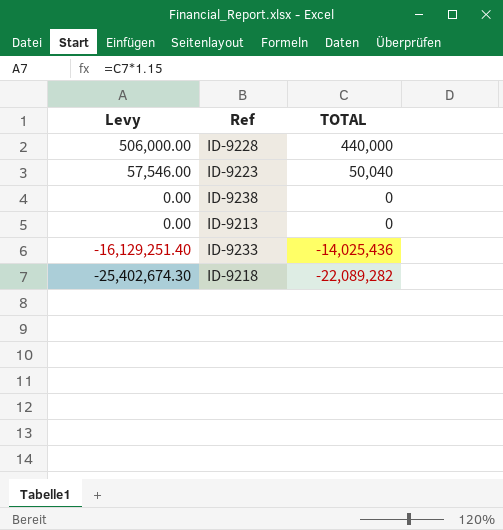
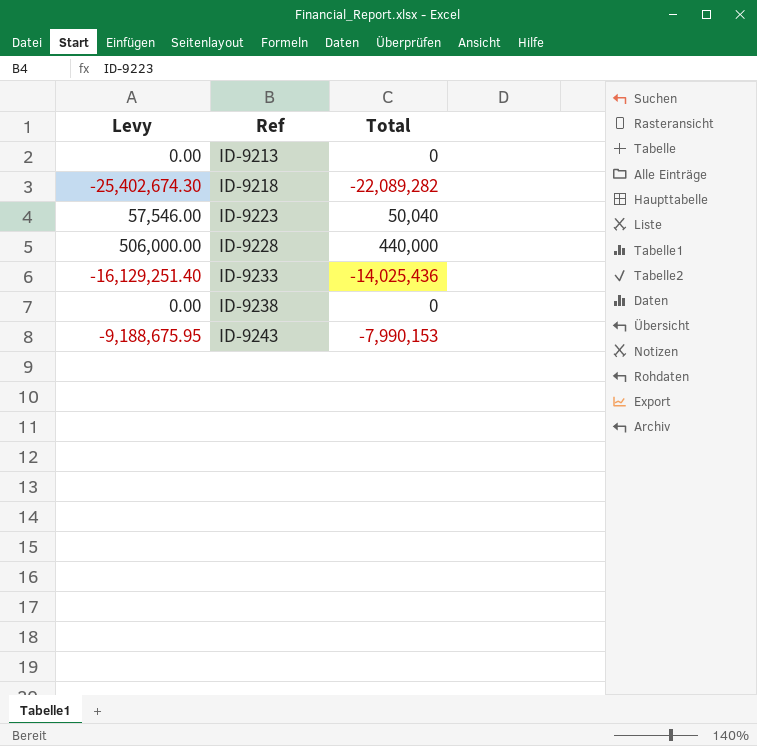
row order: Levy descending -> Ref ascending
column name: TOTAL -> Total
row ID-9243: none -> -9,188,675.95 | -7,990,153

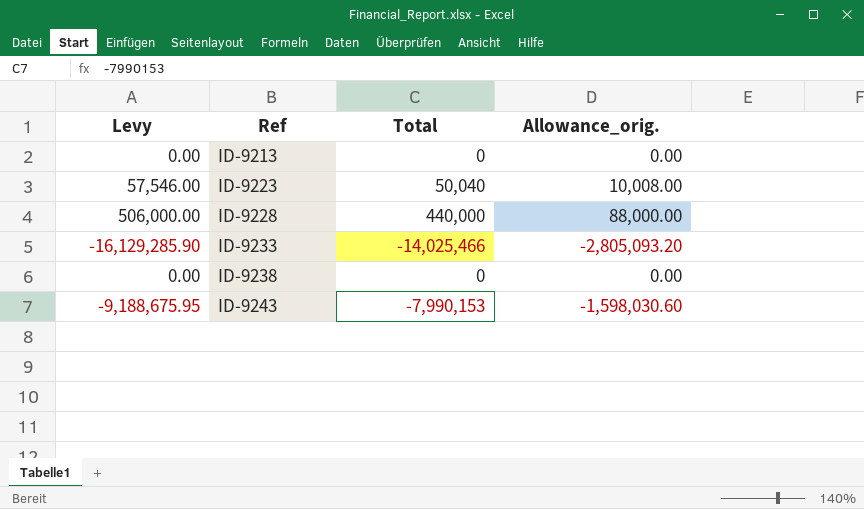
column Allowance_orig. | formula: none -> [Total] * 0.2
row ID-9218: -25,402,674.30 | -22,089,282 -> none
ID-9233 | Levy: -16,129,251.40 -> -16,129,285.90
ID-9233 | Total: -14,025,436 -> -14,025,466

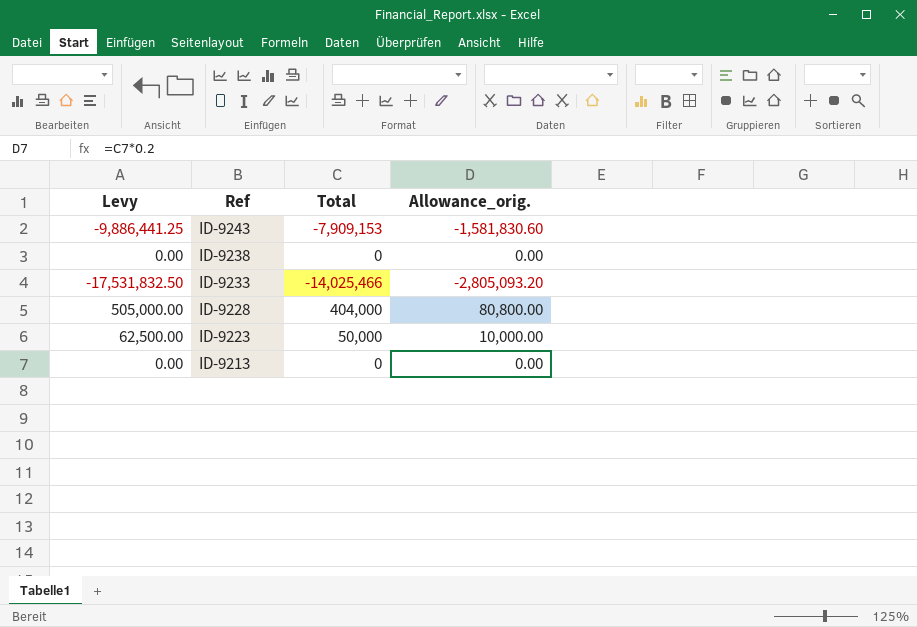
row order: Ref ascending -> Ref descending
column Levy | formula: [Total] * 1.15 -> [Total] * 1.25
ID-9243 | Total: -7,990,153 -> -7,909,153
ID-9243 | Allowance_orig.: -1,598,030.60 -> -1,581,830.60
ID-9228 | Total: 440,000 -> 404,000
ID-9228 | Allowance_orig.: 88,000.00 -> 80,800.00
ID-9223 | Total: 50,040 -> 50,000
ID-9223 | Allowance_orig.: 10,008.00 -> 10,000.00

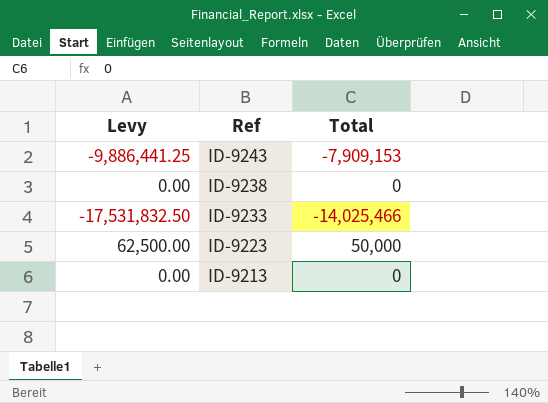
column Allowance_orig. | formula: [Total] * 0.2 -> none
row ID-9228: 505,000.00 | 404,000 | 80,800.00 -> none

